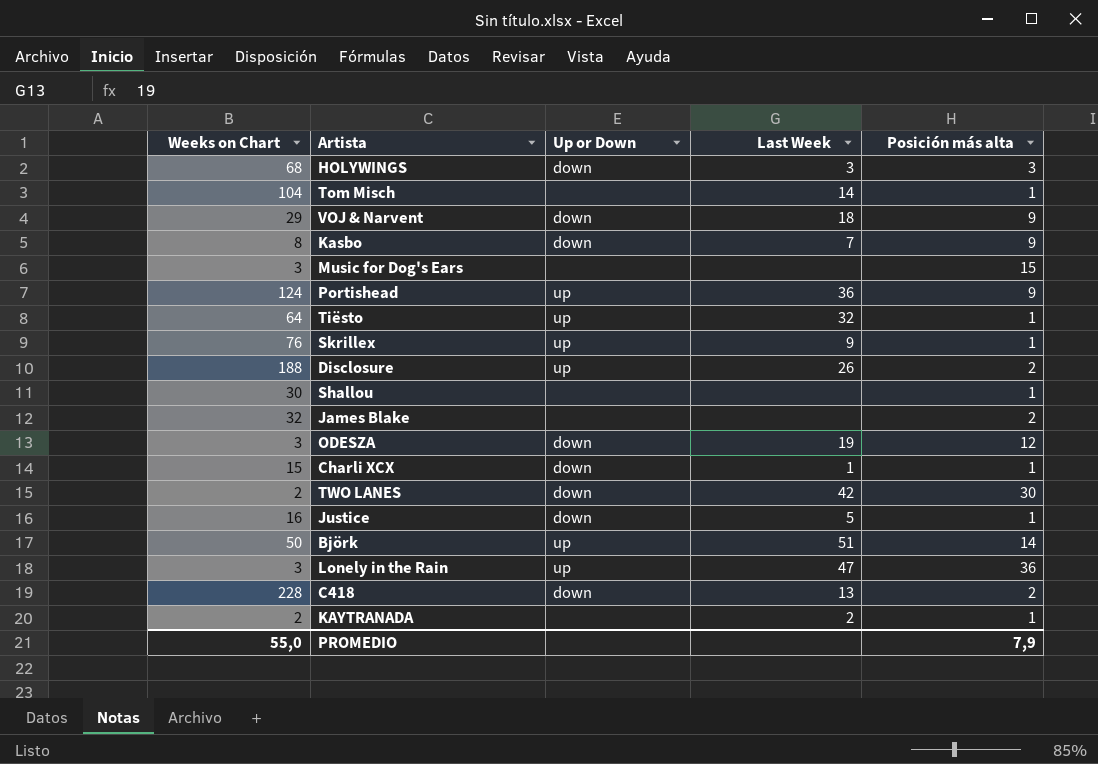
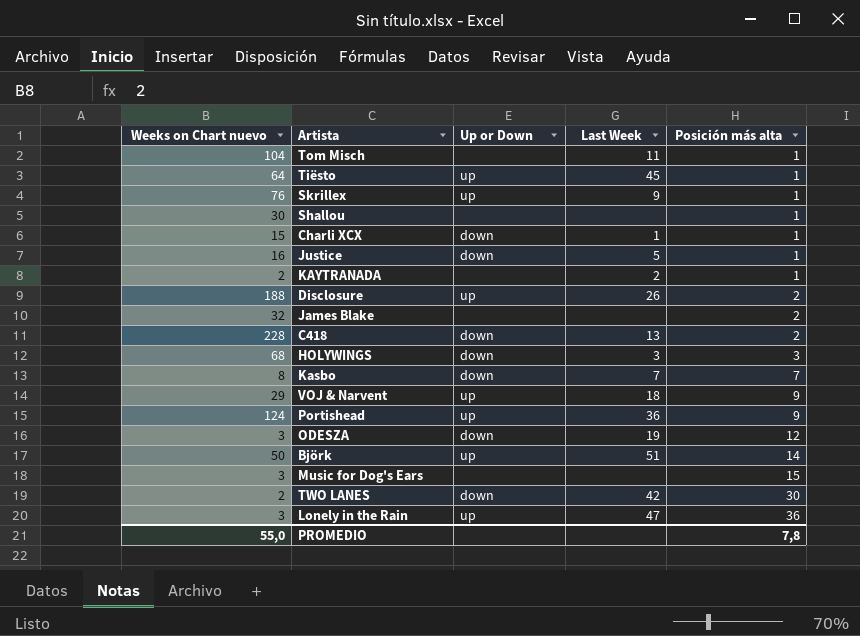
row order: none -> Posición más alta ascending
column name: Weeks on Chart -> Weeks on Chart nuevo
Tom Misch | Last Week: 14 -> 11
Tiësto | Last Week: 32 -> 45
Kasbo | Posición más alta: 9 -> 7
VOJ & Narvent | Up or Down: down -> up
PROMEDIO | Posición más alta: 7,9 -> 7,8

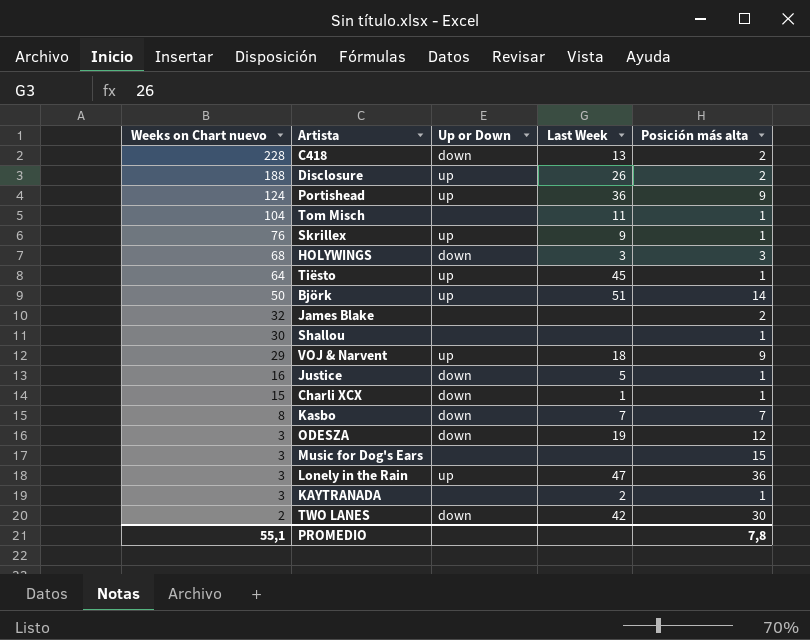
row order: Posición más alta ascending -> Weeks on Chart nuevo descending
KAYTRANADA | Weeks on Chart nuevo: 2 -> 3
PROMEDIO | Weeks on Chart nuevo: 55,0 -> 55,1

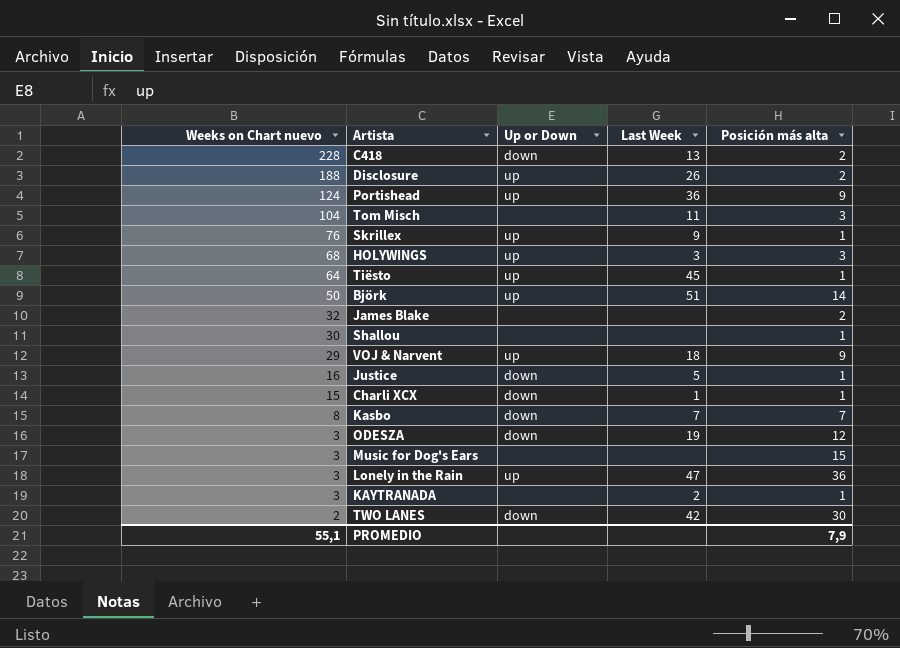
Tom Misch | Posición más alta: 1 -> 3
HOLYWINGS | Up or Down: down -> up
PROMEDIO | Posición más alta: 7,8 -> 7,9

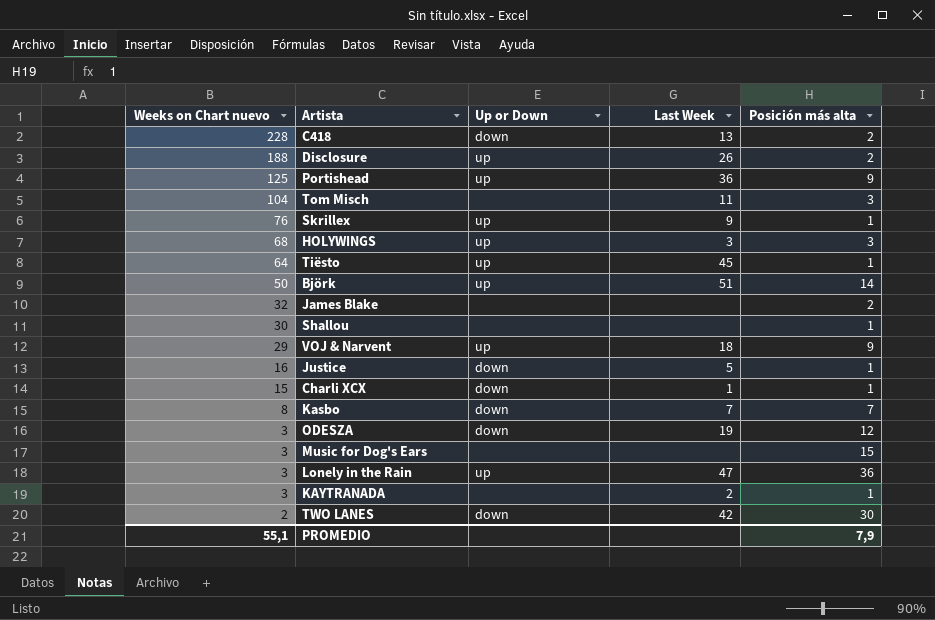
Portishead | Weeks on Chart nuevo: 124 -> 125

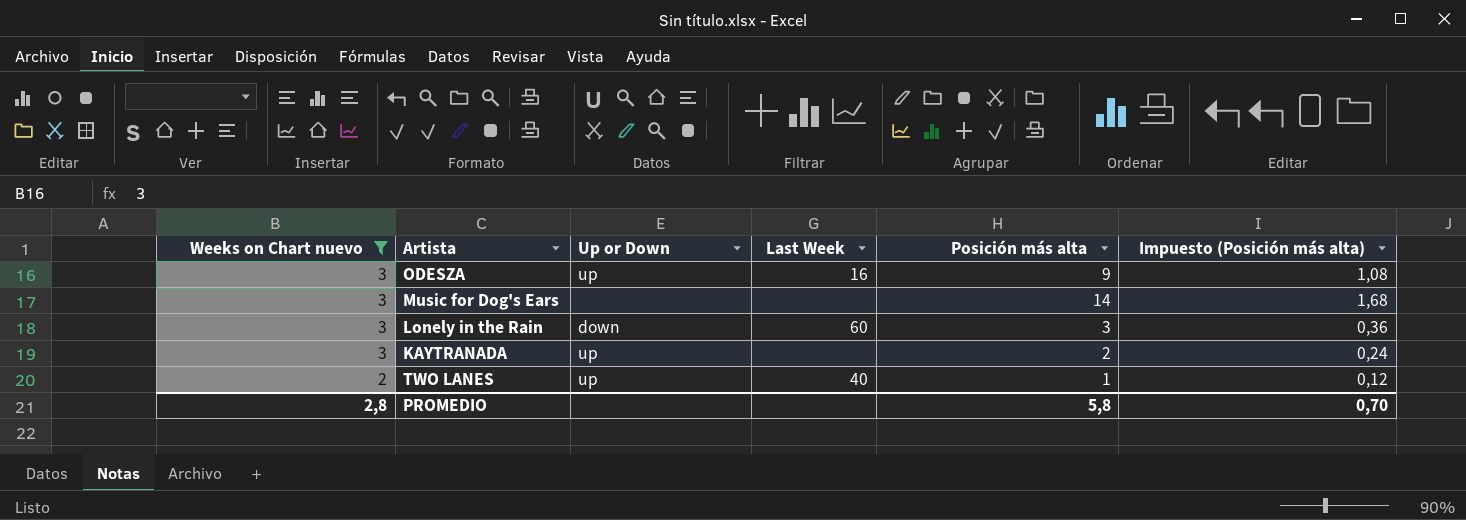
filter: none -> Weeks on Chart nuevo <= 3
column Impuesto (Posición más alta) | formula: none -> [Posición más alta] * 0,12
ODESZA | Up or Down: down -> up
ODESZA | Last Week: 19 -> 16
ODESZA | Posición más alta: 12 -> 9
Music for Dog's Ears | Posición más alta: 15 -> 14
Lonely in the Rain | Up or Down: up -> down
Lonely in the Rain | Last Week: 47 -> 60
Lonely in the Rain | Posición más alta: 36 -> 3
KAYTRANADA | Up or Down: none -> up
KAYTRANADA | Last Week: 2 -> none
KAYTRANADA | Posición más alta: 1 -> 2
TWO LANES | Up or Down: down -> up
TWO LANES | Last Week: 42 -> 40
TWO LANES | Posición más alta: 30 -> 1
PROMEDIO | Weeks on Chart nuevo: 55,1 -> 2,8
PROMEDIO | Posición más alta: 7,9 -> 5,8

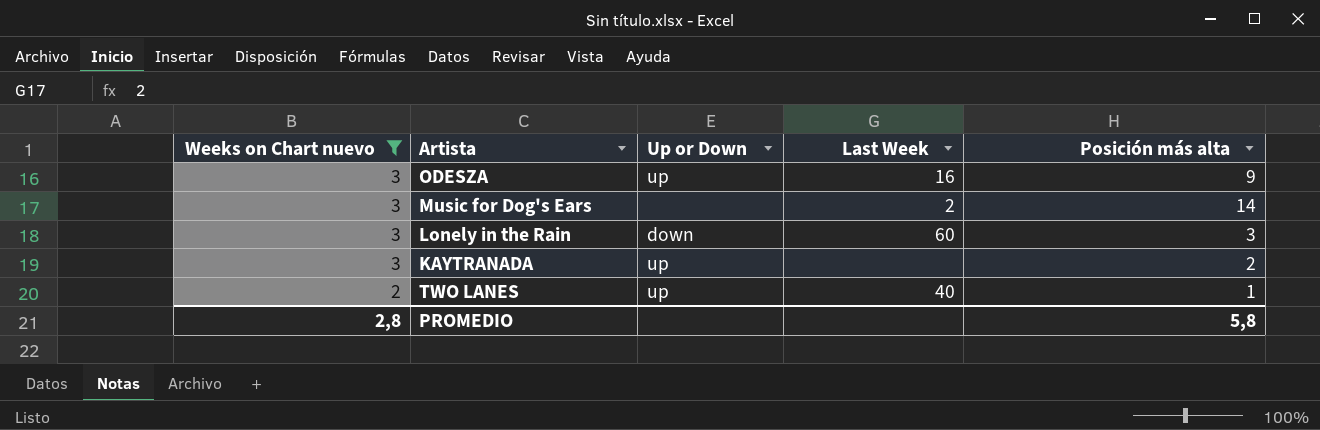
column Impuesto (Posición más alta) | formula: [Posición más alta] * 0,12 -> none
Music for Dog's Ears | Last Week: none -> 2

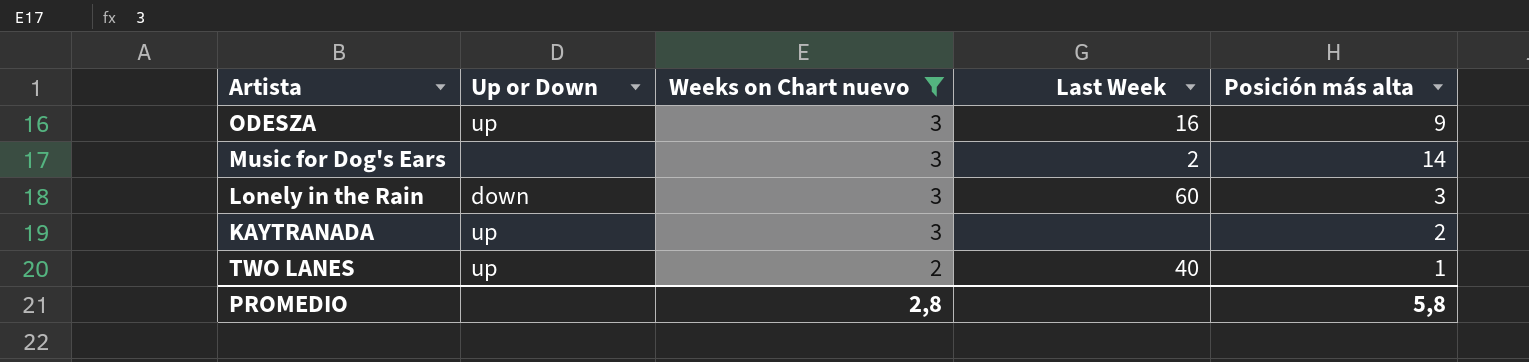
column Weeks on Chart nuevo | position: 1 -> 3

